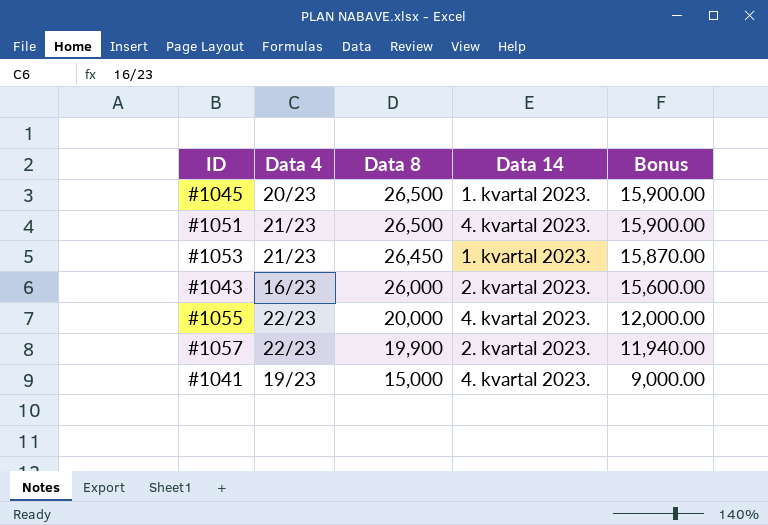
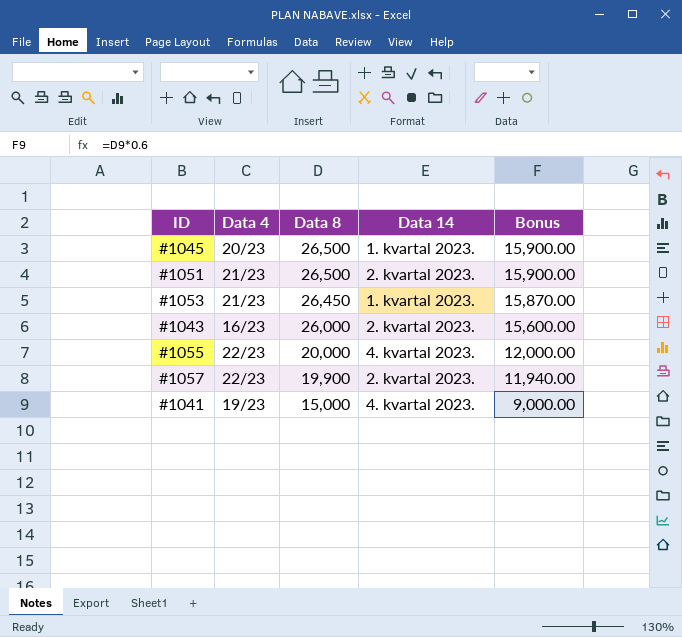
#1051 | Data 14: 4. kvartal 2023. -> 2. kvartal 2023.

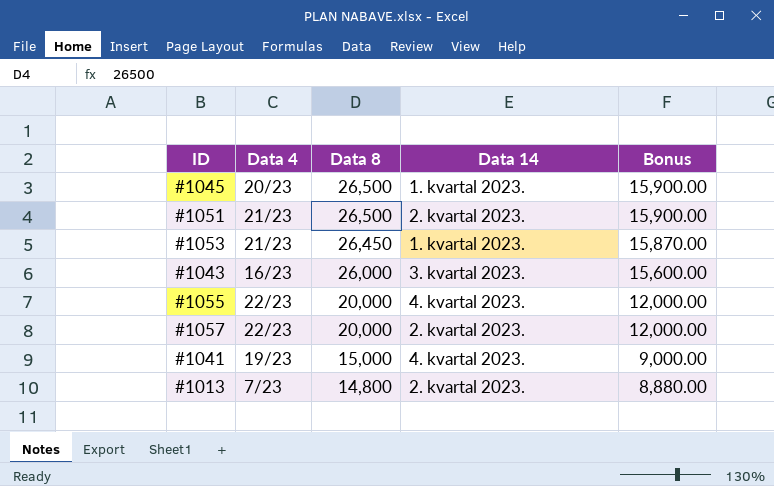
#1043 | Data 14: 2. kvartal 2023. -> 3. kvartal 2023.
#1057 | Data 8: 19,900 -> 20,000
#1057 | Bonus: 11,940.00 -> 12,000.00
row #1013: none -> 7/23 | 14,800 | 2. kvartal 2023. | 8,880.00

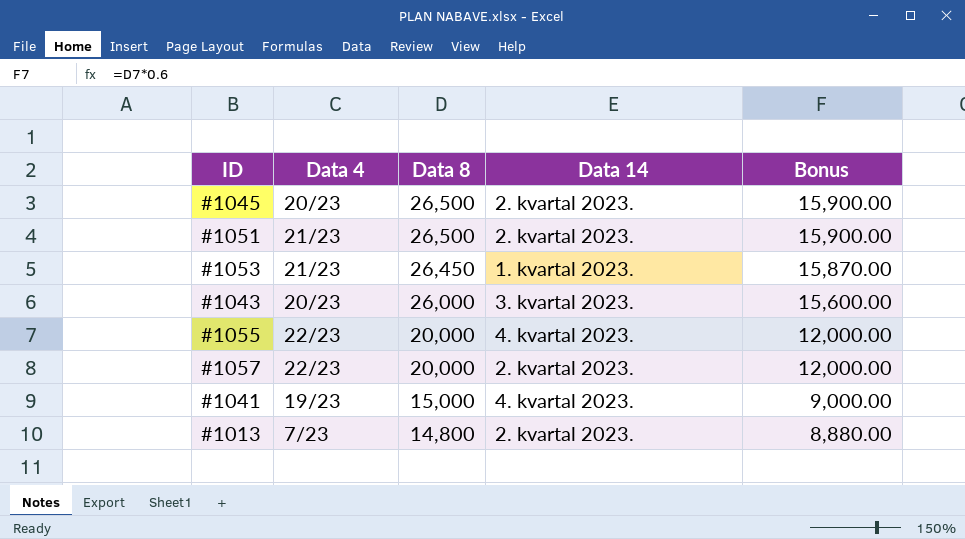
#1045 | Data 14: 1. kvartal 2023. -> 2. kvartal 2023.
#1043 | Data 4: 16/23 -> 20/23

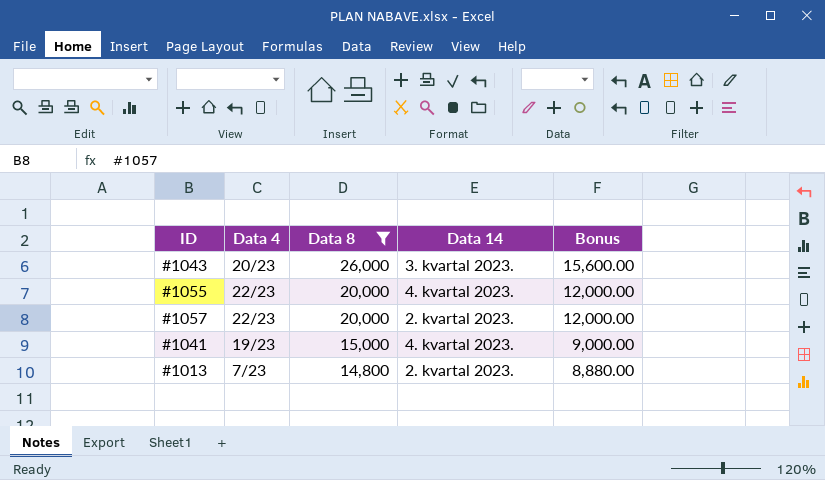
filter: none -> Data 8 <= 26,000

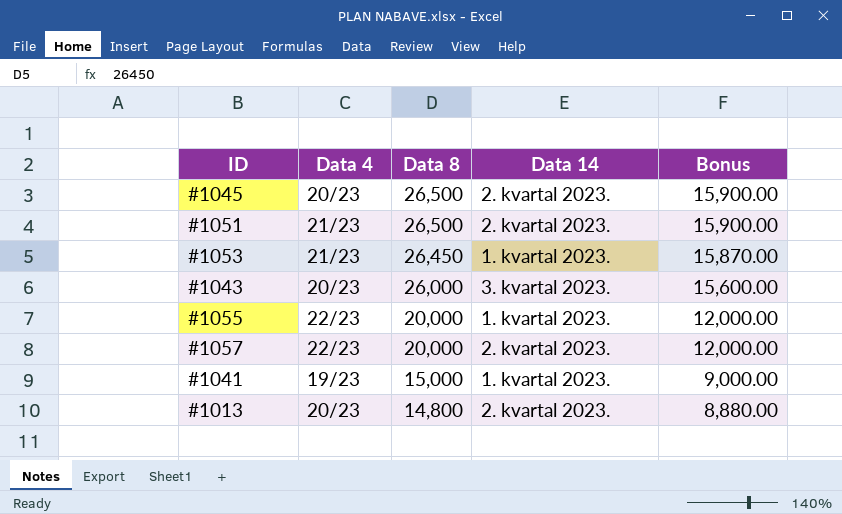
filter: Data 8 <= 26,000 -> none
#1055 | Data 14: 4. kvartal 2023. -> 1. kvartal 2023.
#1041 | Data 14: 4. kvartal 2023. -> 1. kvartal 2023.
#1013 | Data 4: 7/23 -> 20/23

